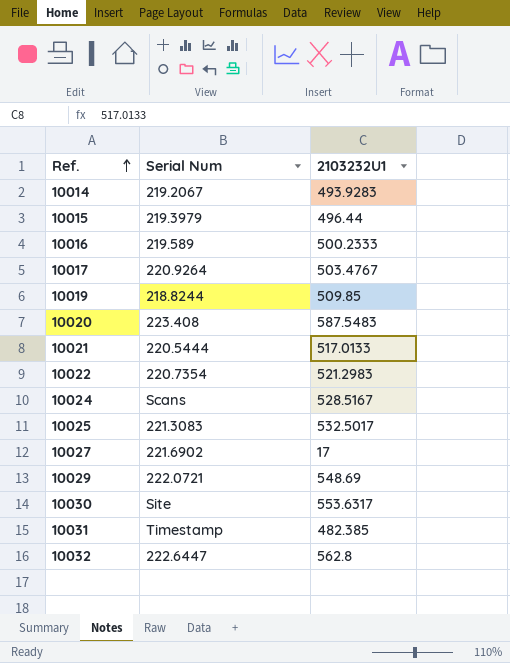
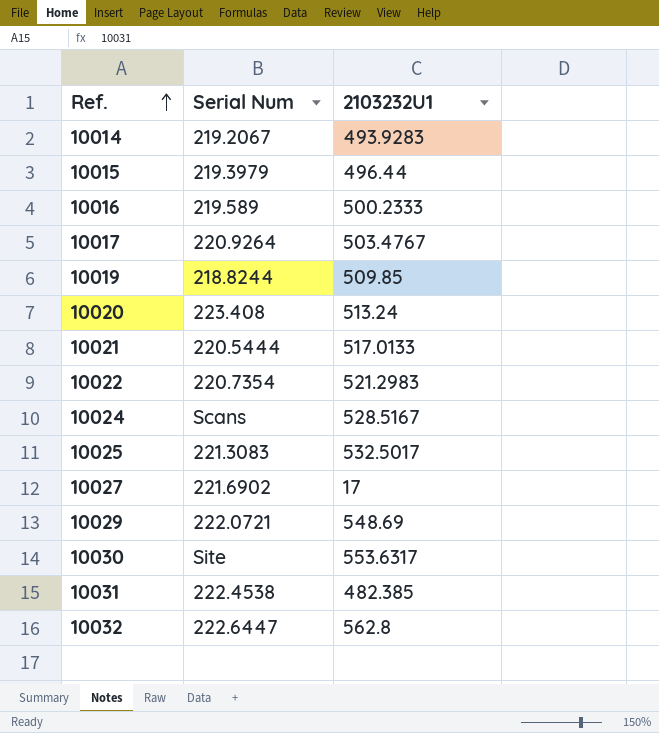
10020 | 2103232U1: 587.5483 -> 513.24
10031 | Serial Num: Timestamp -> 222.4538

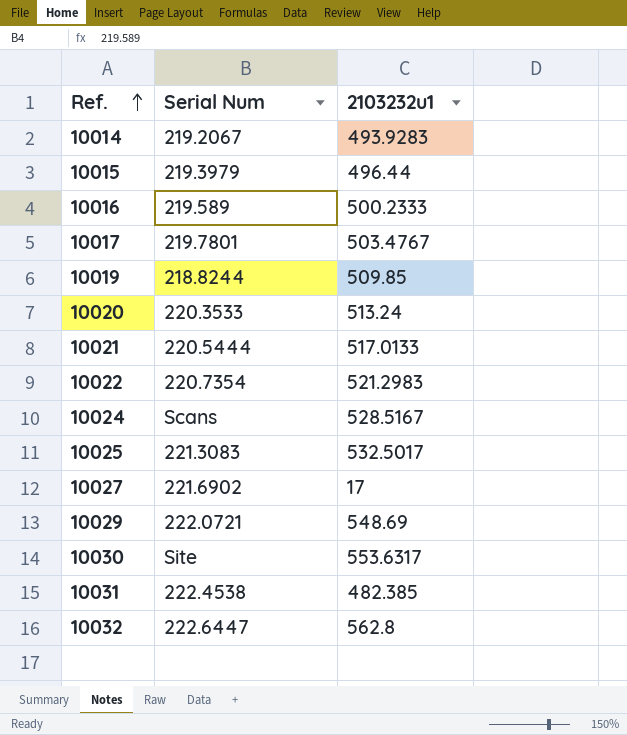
column name: 2103232U1 -> 2103232u1
10017 | Serial Num: 220.9264 -> 219.7801
10020 | Serial Num: 223.408 -> 220.3533

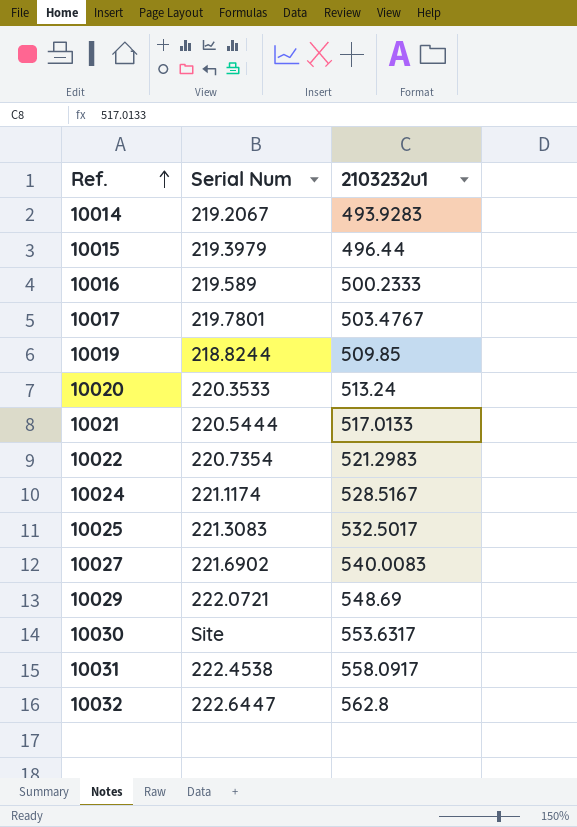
10024 | Serial Num: Scans -> 221.1174
10027 | 2103232u1: 17 -> 540.0083
10031 | 2103232u1: 482.385 -> 558.0917

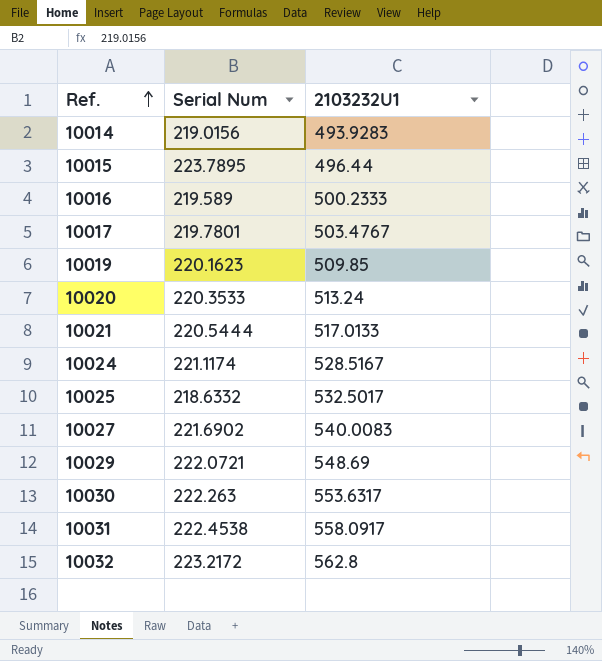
column name: 2103232u1 -> 2103232U1
row 10022: 220.7354 | 521.2983 -> none
10014 | Serial Num: 219.2067 -> 219.0156
10015 | Serial Num: 219.3979 -> 223.7895
10019 | Serial Num: 218.8244 -> 220.1623
10025 | Serial Num: 221.3083 -> 218.6332
10030 | Serial Num: Site -> 222.263
10032 | Serial Num: 222.6447 -> 223.2172

